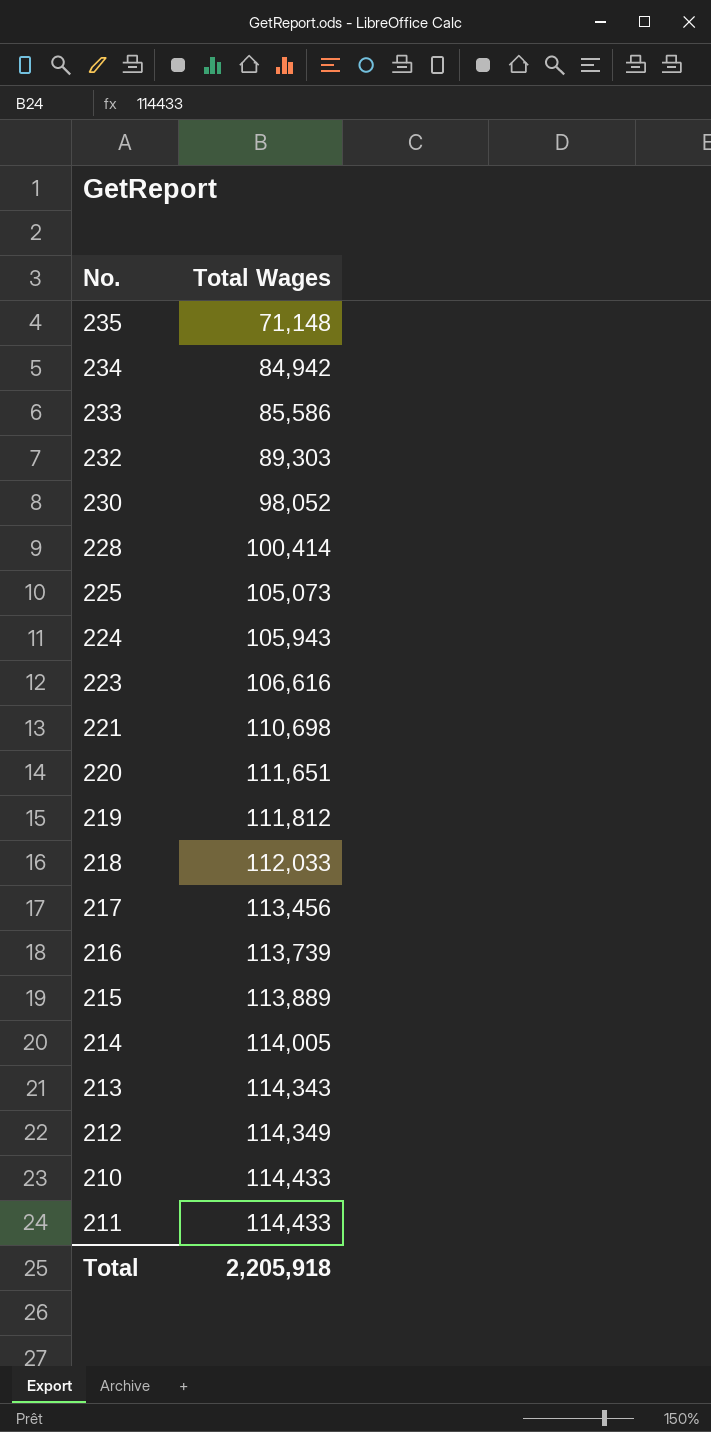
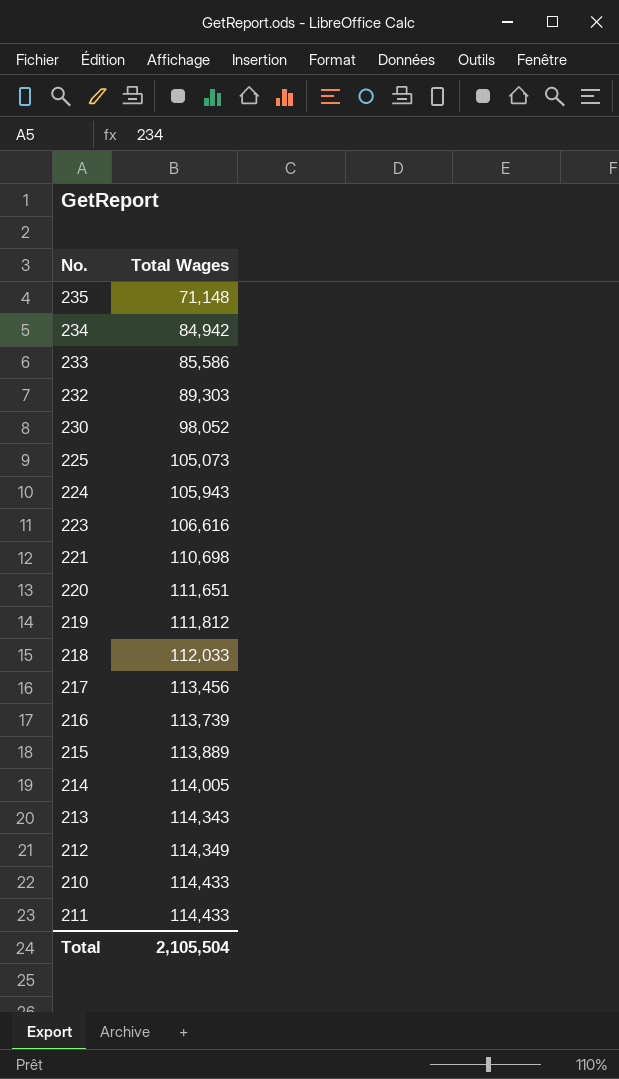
row 228: 100,414 -> none
Total | Total Wages: 2,205,918 -> 2,105,504

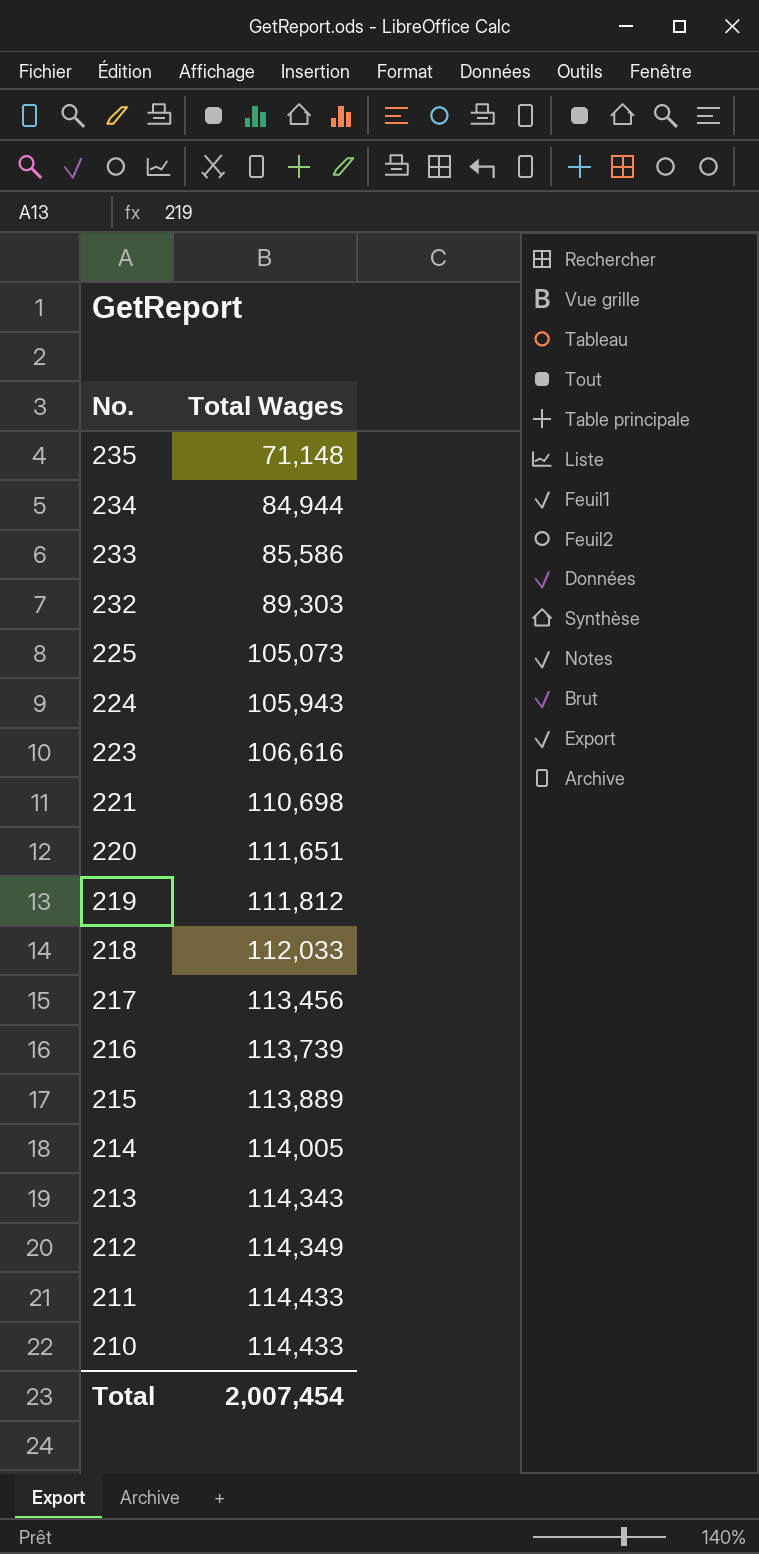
row order: Total Wages ascending -> No. descending
row 230: 98,052 -> none
234 | Total Wages: 84,942 -> 84,944
Total | Total Wages: 2,105,504 -> 2,007,454

